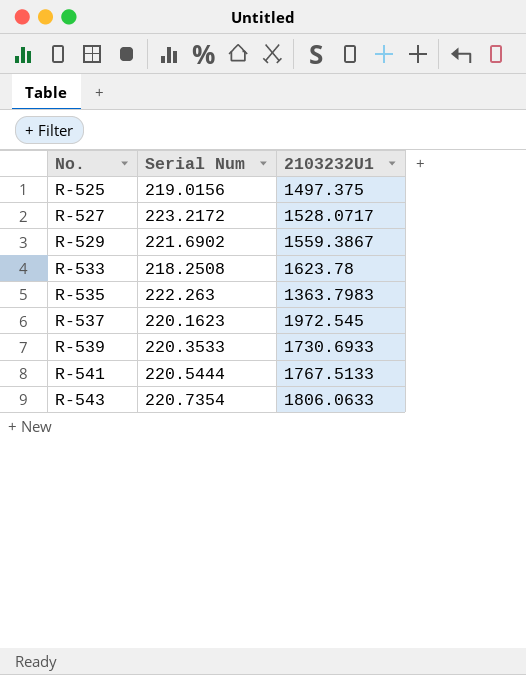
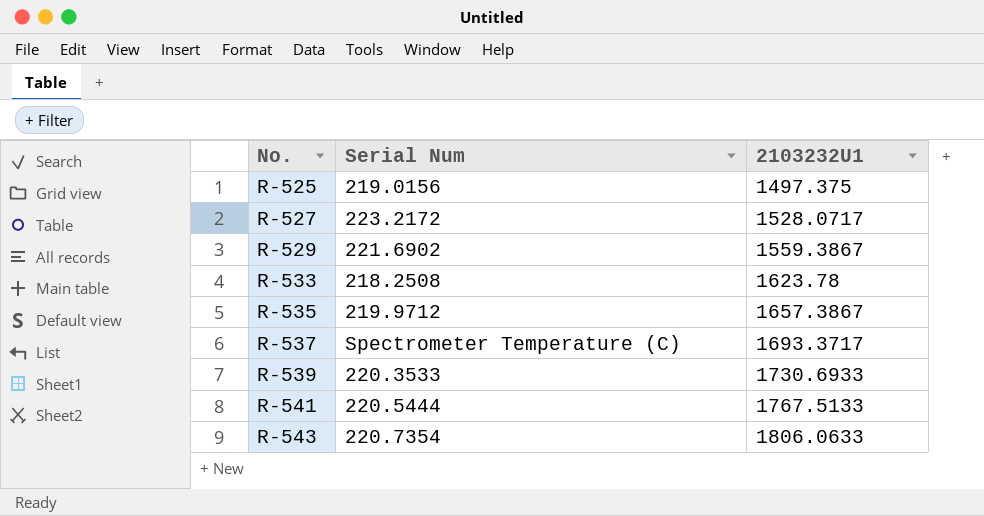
R-535 | Serial Num: 222.263 -> 219.9712
R-535 | 2103232U1: 1363.7983 -> 1657.3867
R-537 | Serial Num: 220.1623 -> Spectrometer Temperature (C)
R-537 | 2103232U1: 1972.545 -> 1693.3717

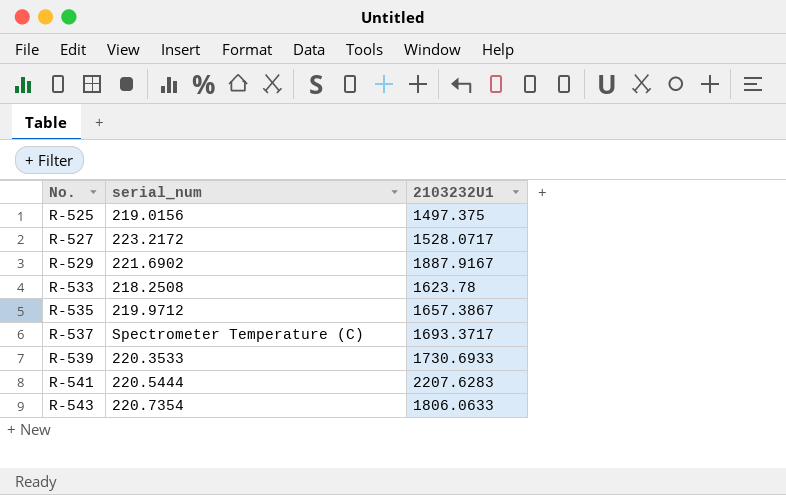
column name: Serial Num -> serial_num
R-529 | 2103232U1: 1559.3867 -> 1887.9167
R-541 | 2103232U1: 1767.5133 -> 2207.6283

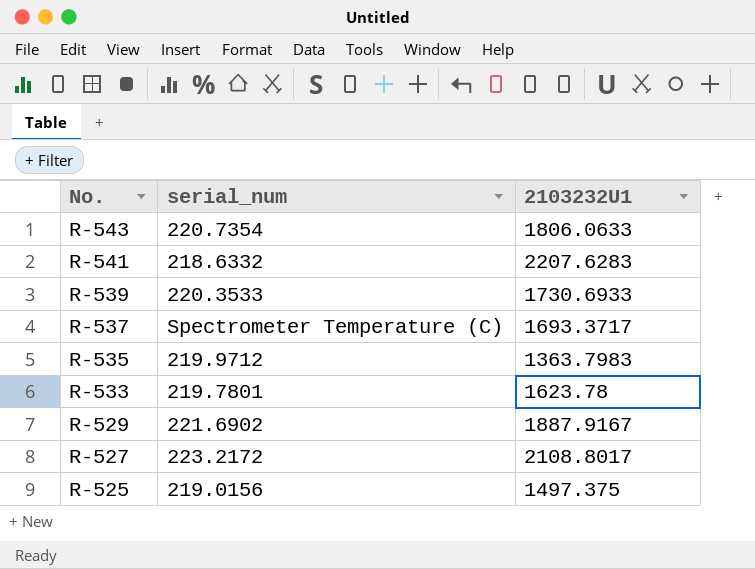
row order: No. ascending -> No. descending
R-541 | serial_num: 220.5444 -> 218.6332
R-535 | 2103232U1: 1657.3867 -> 1363.7983
R-533 | serial_num: 218.2508 -> 219.7801
R-527 | 2103232U1: 1528.0717 -> 2108.8017

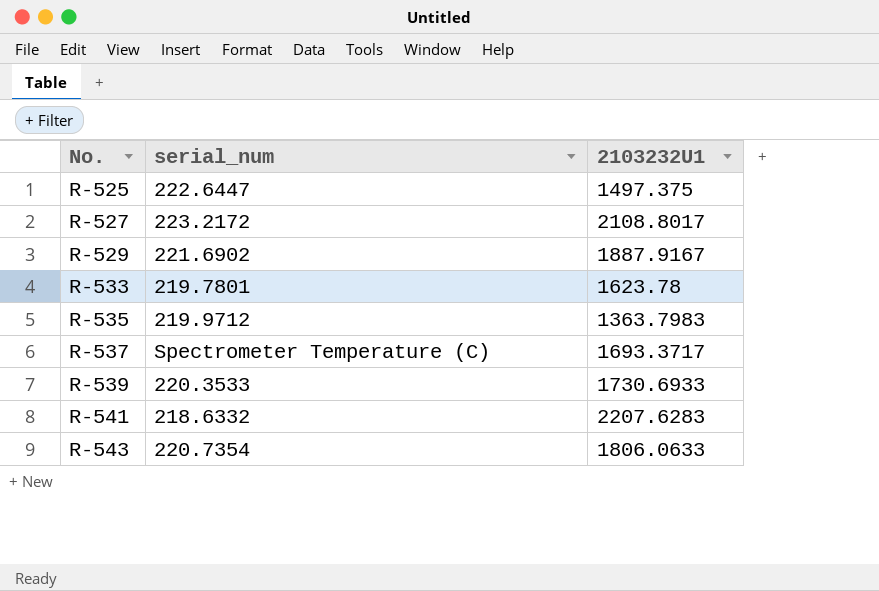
row order: No. descending -> No. ascending
R-525 | serial_num: 219.0156 -> 222.6447

